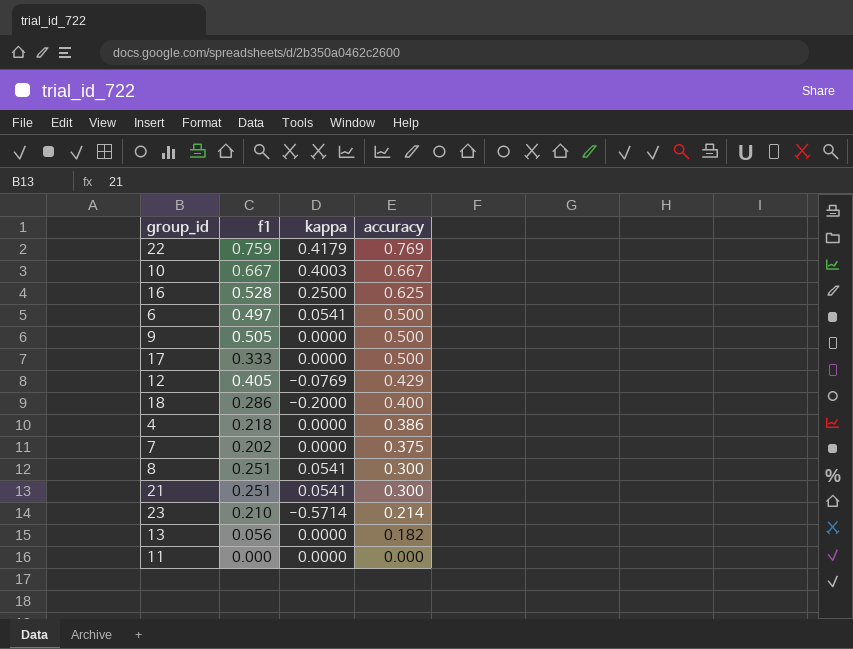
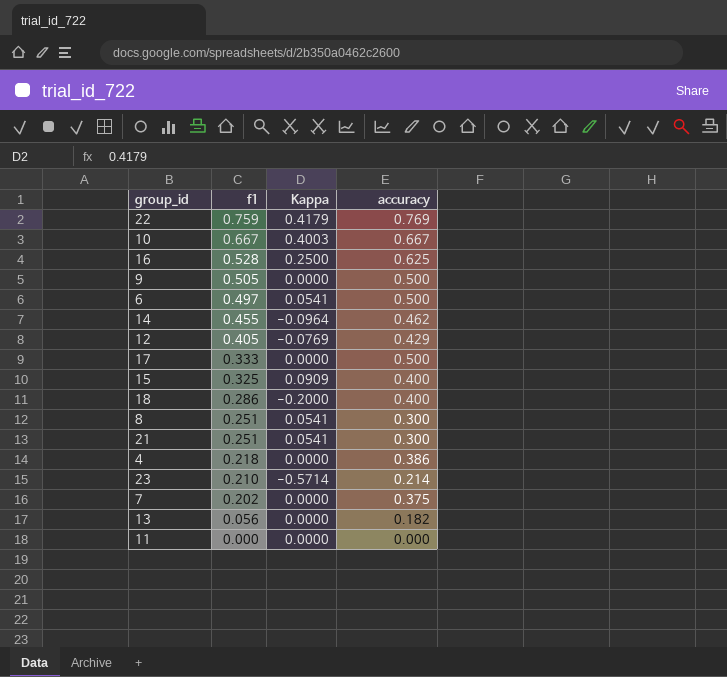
row order: accuracy descending -> f1 descending
column name: kappa -> Kappa
row 14: none -> 0.455 | -0.0964 | 0.462
row 15: none -> 0.325 | 0.0909 | 0.400

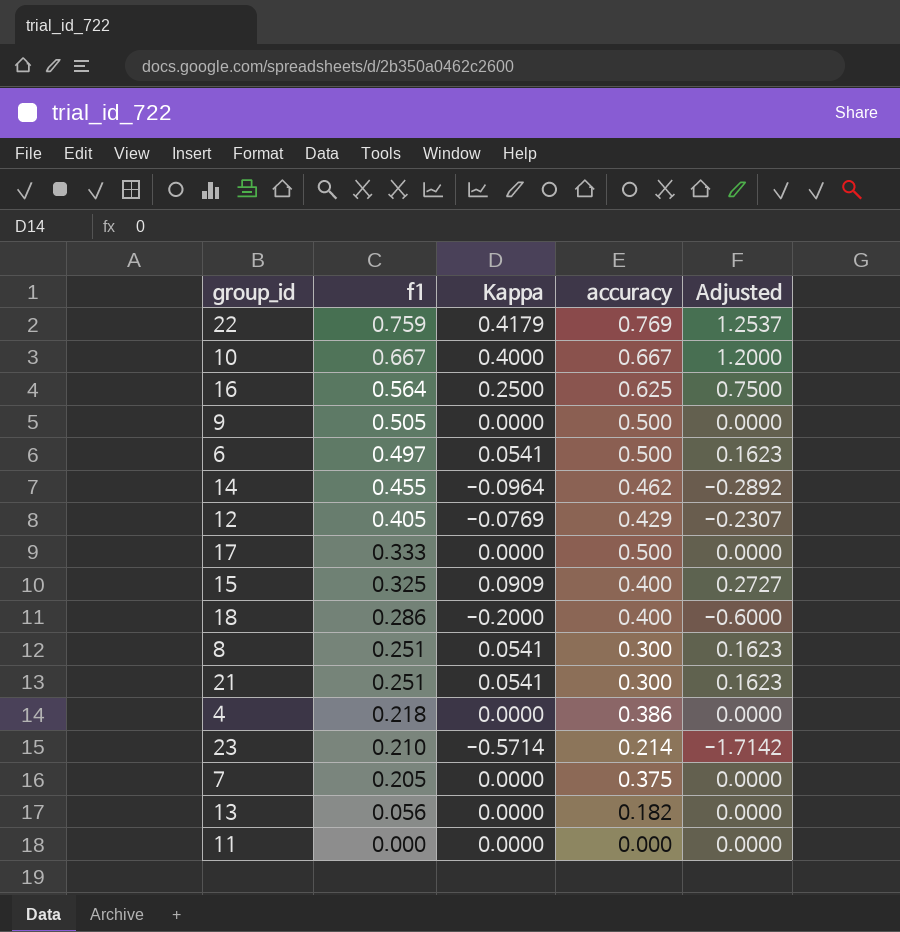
column Adjusted | formula: none -> [Kappa] * 3
10 | Kappa: 0.4003 -> 0.4000
16 | f1: 0.528 -> 0.564
7 | f1: 0.202 -> 0.205

